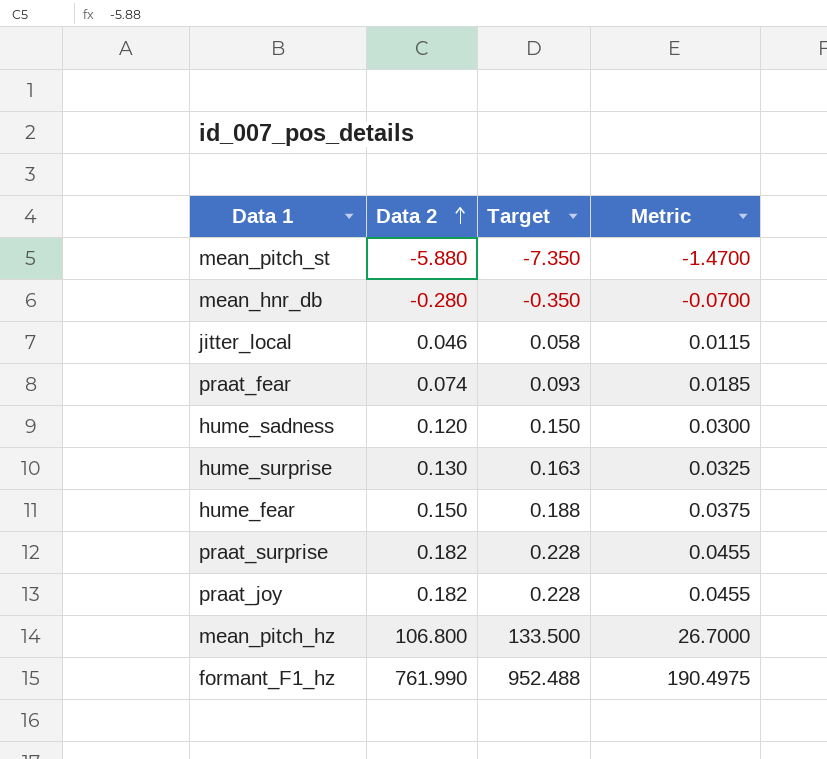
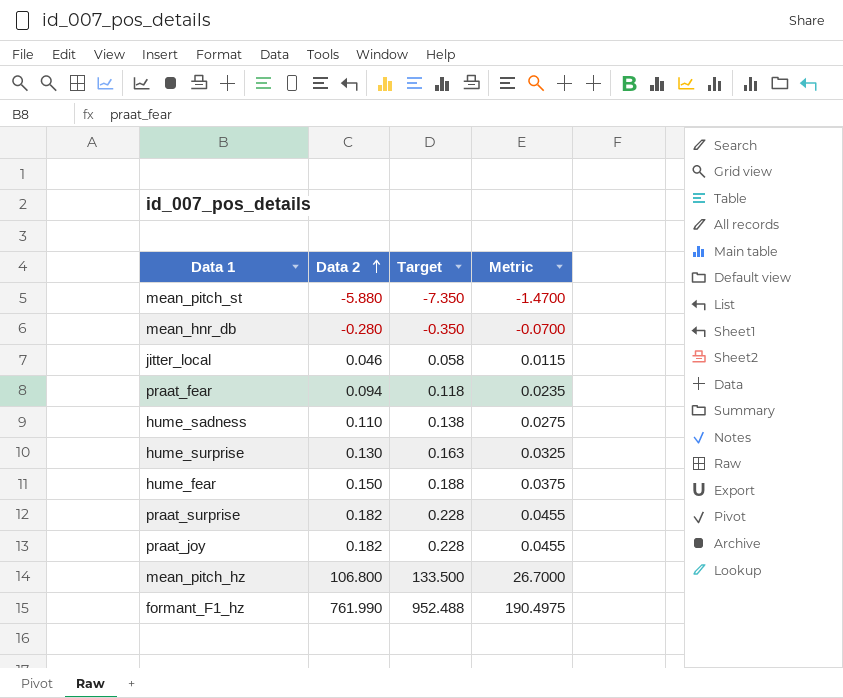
praat_fear | Data 2: 0.074 -> 0.094
praat_fear | Target: 0.093 -> 0.118
praat_fear | Metric: 0.0185 -> 0.0235
hume_sadness | Data 2: 0.120 -> 0.110
hume_sadness | Target: 0.150 -> 0.138
hume_sadness | Metric: 0.0300 -> 0.0275

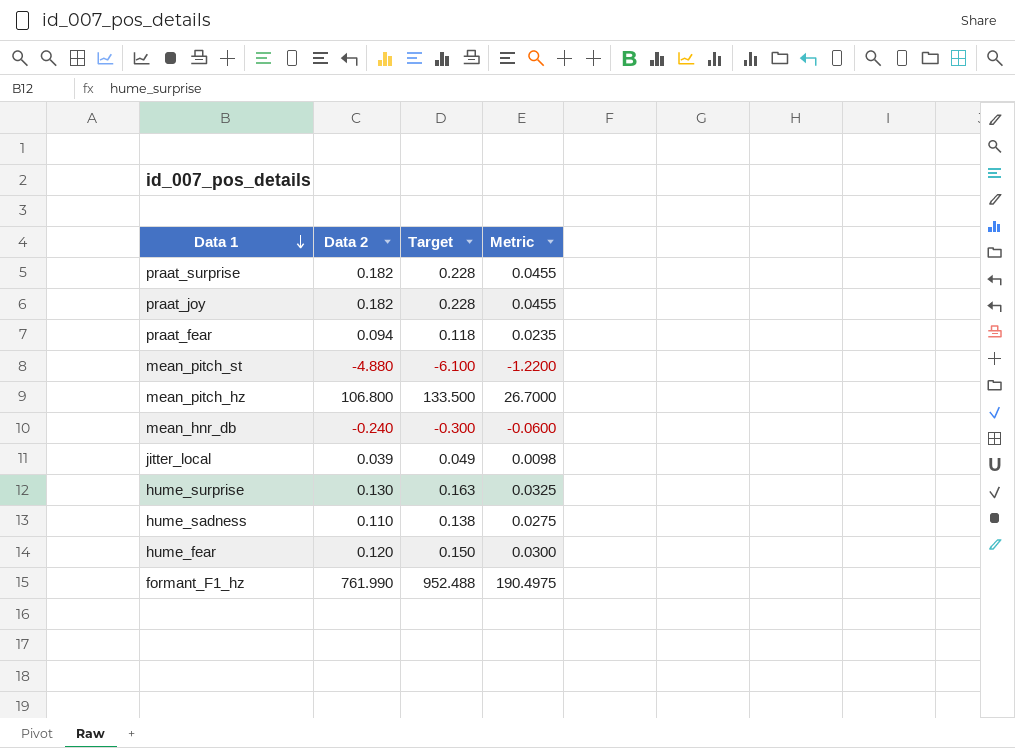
row order: Data 2 ascending -> Data 1 descending
mean_pitch_st | Data 2: -5.880 -> -4.880
mean_pitch_st | Target: -7.350 -> -6.100
mean_pitch_st | Metric: -1.4700 -> -1.2200
mean_hnr_db | Data 2: -0.280 -> -0.240
mean_hnr_db | Target: -0.350 -> -0.300
mean_hnr_db | Metric: -0.0700 -> -0.0600
jitter_local | Data 2: 0.046 -> 0.039
jitter_local | Target: 0.058 -> 0.049
jitter_local | Metric: 0.0115 -> 0.0098
hume_fear | Data 2: 0.150 -> 0.120
hume_fear | Target: 0.188 -> 0.150
hume_fear | Metric: 0.0375 -> 0.0300

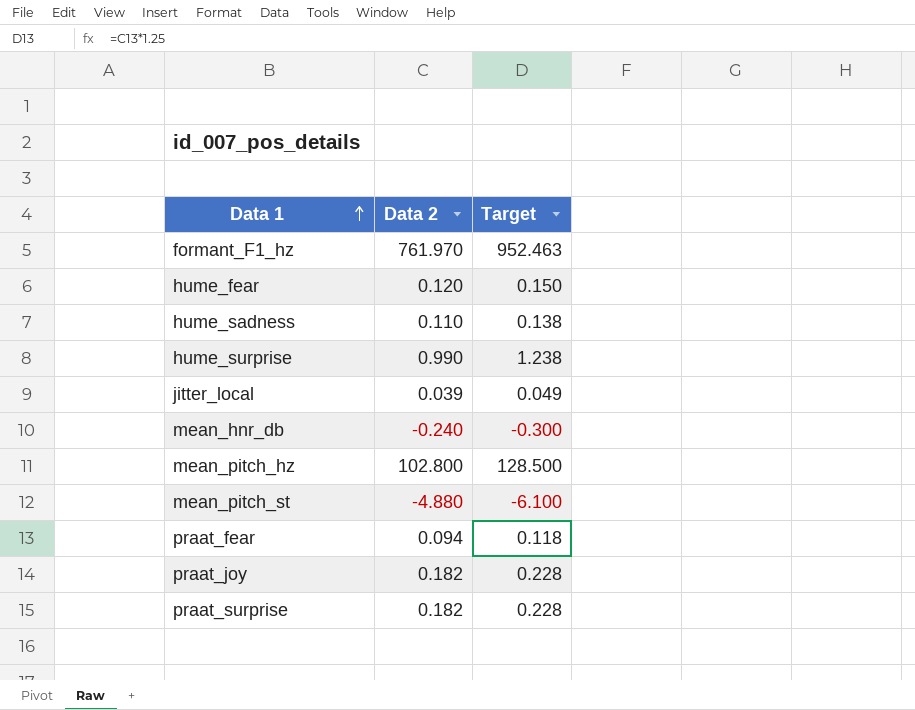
row order: Data 1 descending -> Data 1 ascending
column Metric | formula: [Data 2] * 0.25 -> none
formant_F1_hz | Data 2: 761.990 -> 761.970
formant_F1_hz | Target: 952.488 -> 952.463
hume_surprise | Data 2: 0.130 -> 0.990
hume_surprise | Target: 0.163 -> 1.238
mean_pitch_hz | Data 2: 106.800 -> 102.800
mean_pitch_hz | Target: 133.500 -> 128.500

